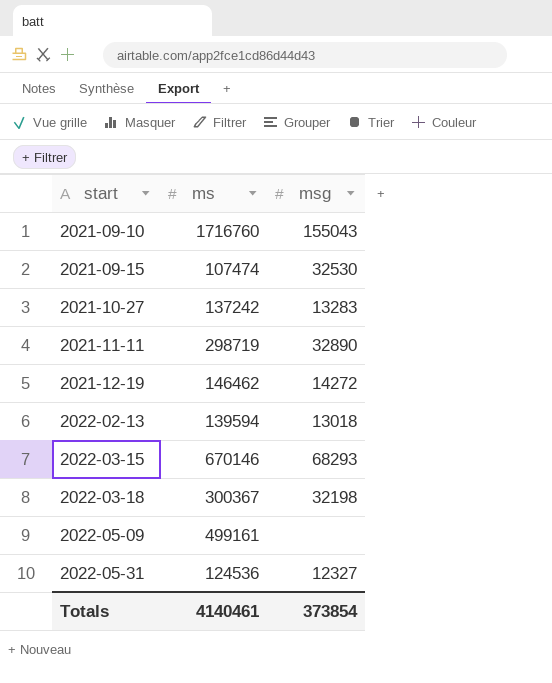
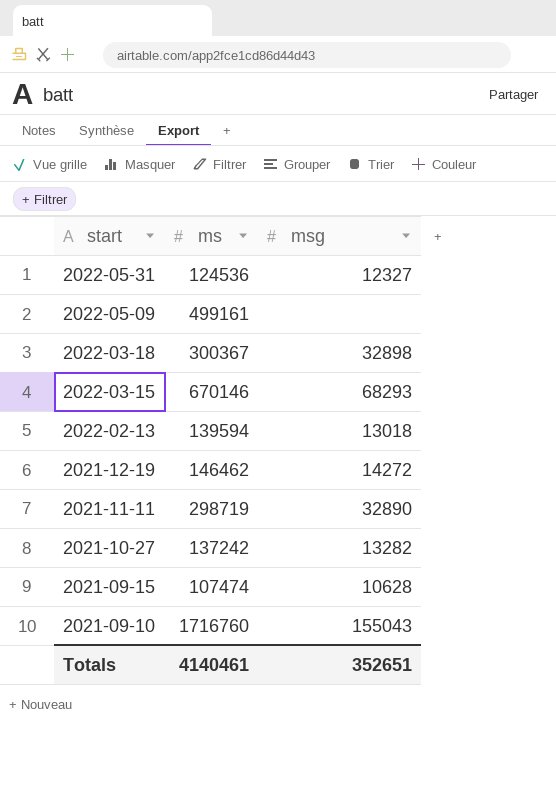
row order: start ascending -> start descending
2022-03-18 | msg: 32198 -> 32898
2021-10-27 | msg: 13283 -> 13282
2021-09-15 | msg: 32530 -> 10628
Totals | msg: 373854 -> 352651

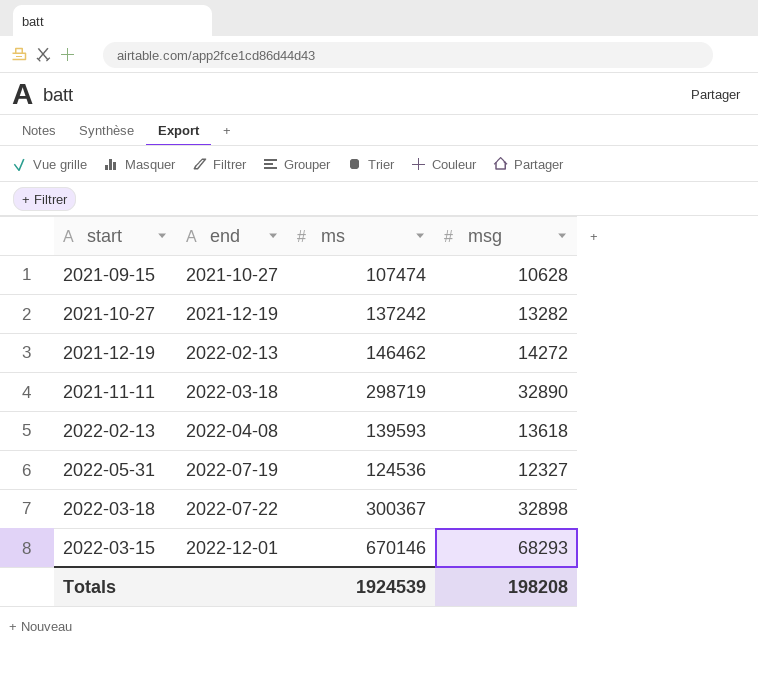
row order: start descending -> end ascending
column end | position: none -> 2
row 2022-05-09: 499161 | none -> none
row 2021-09-10: 1716760 | 155043 -> none
2022-02-13 | ms: 139594 -> 139593
2022-02-13 | msg: 13018 -> 13618
Totals | ms: 4140461 -> 1924539
Totals | msg: 352651 -> 198208

